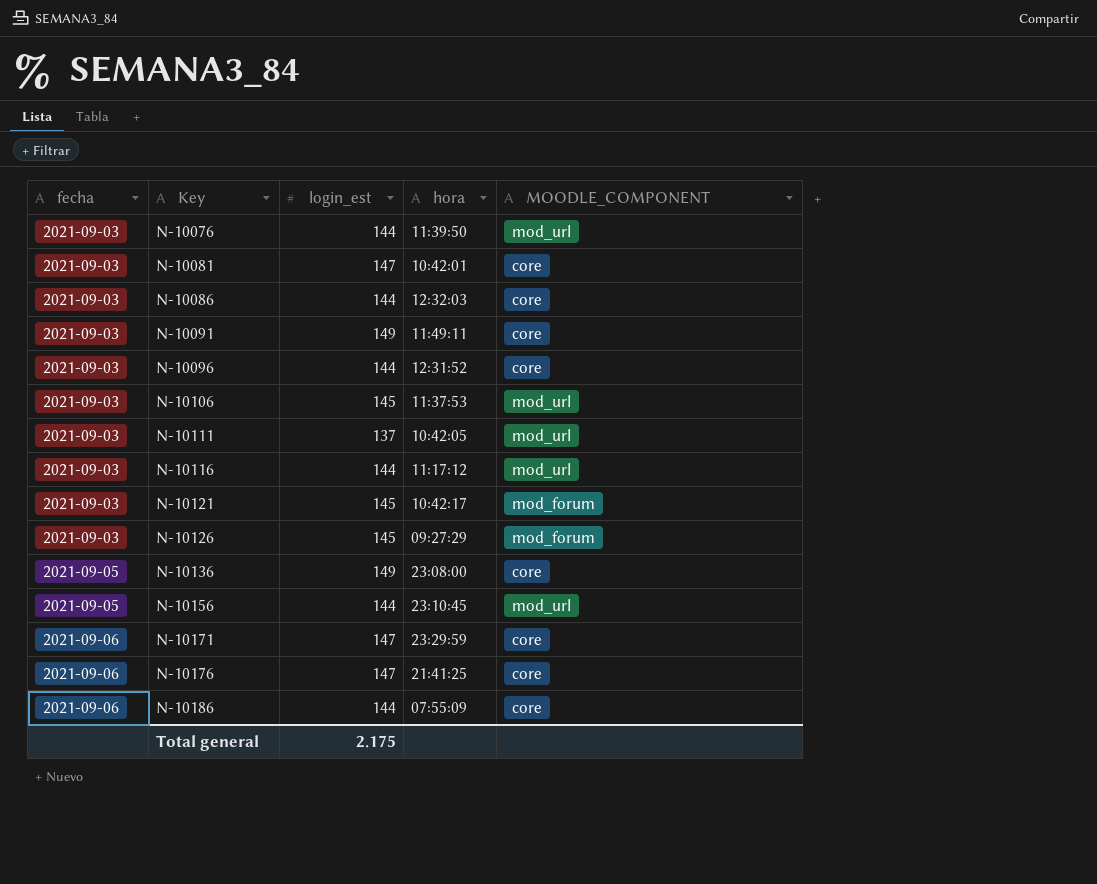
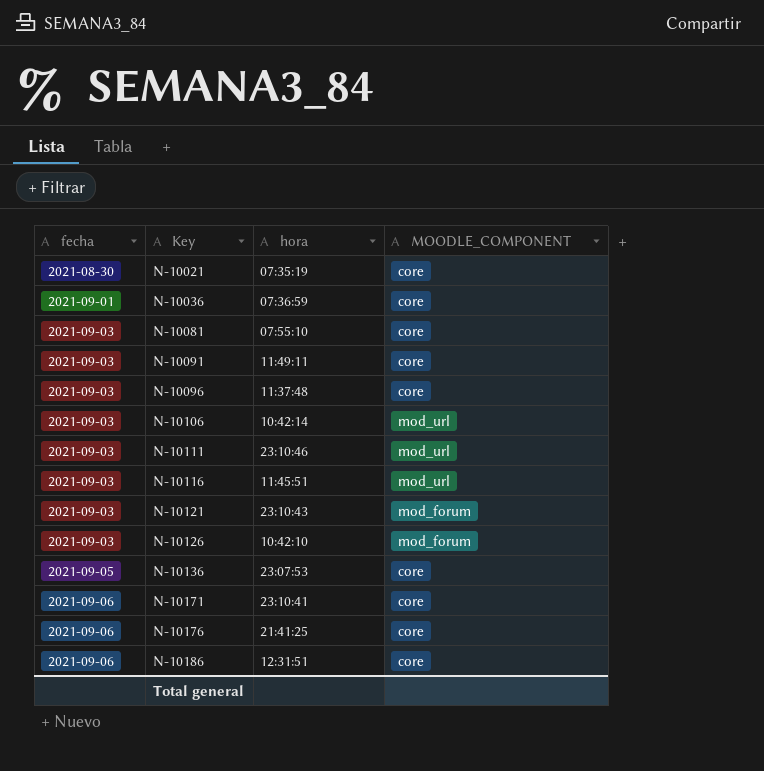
column login_est | position: 3 -> none
row N-10076: 2021-09-03 | 144 | 11:39:50 | mod_url -> none
row N-10086: 2021-09-03 | 144 | 12:32:03 | core -> none
row N-10156: 2021-09-05 | 144 | 23:10:45 | mod_url -> none
row N-10021: none -> 2021-08-30 | 07:35:19 | core
row N-10036: none -> 2021-09-01 | 07:36:59 | core
N-10081 | hora: 10:42:01 -> 07:55:10
N-10096 | hora: 12:31:52 -> 11:37:48
N-10106 | hora: 11:37:53 -> 10:42:14
N-10111 | hora: 10:42:05 -> 23:10:46
N-10116 | hora: 11:17:12 -> 11:45:51
N-10121 | hora: 10:42:17 -> 23:10:43
N-10126 | hora: 09:27:29 -> 10:42:10
N-10136 | hora: 23:08:00 -> 23:07:53
N-10171 | hora: 23:29:59 -> 23:10:41
N-10186 | hora: 07:55:09 -> 12:31:51

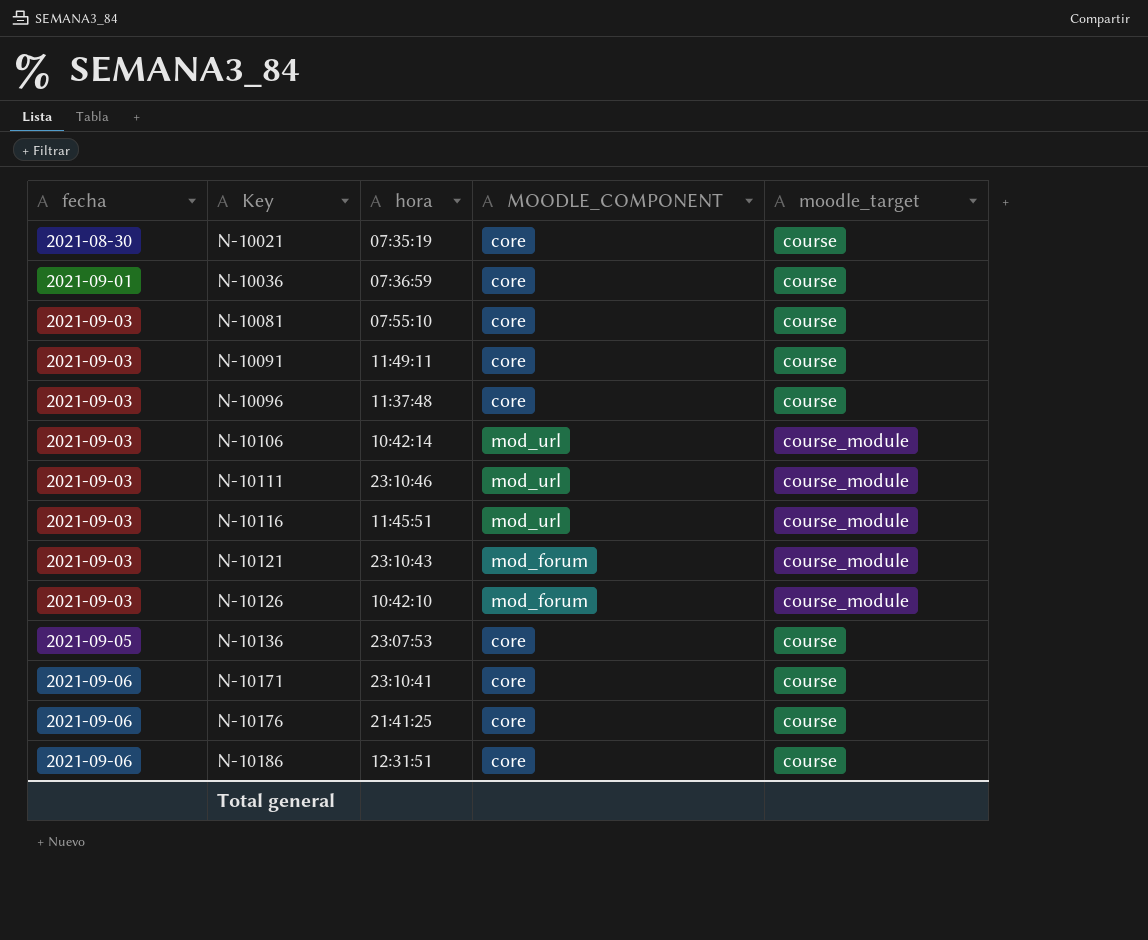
column moodle_target | position: none -> 5

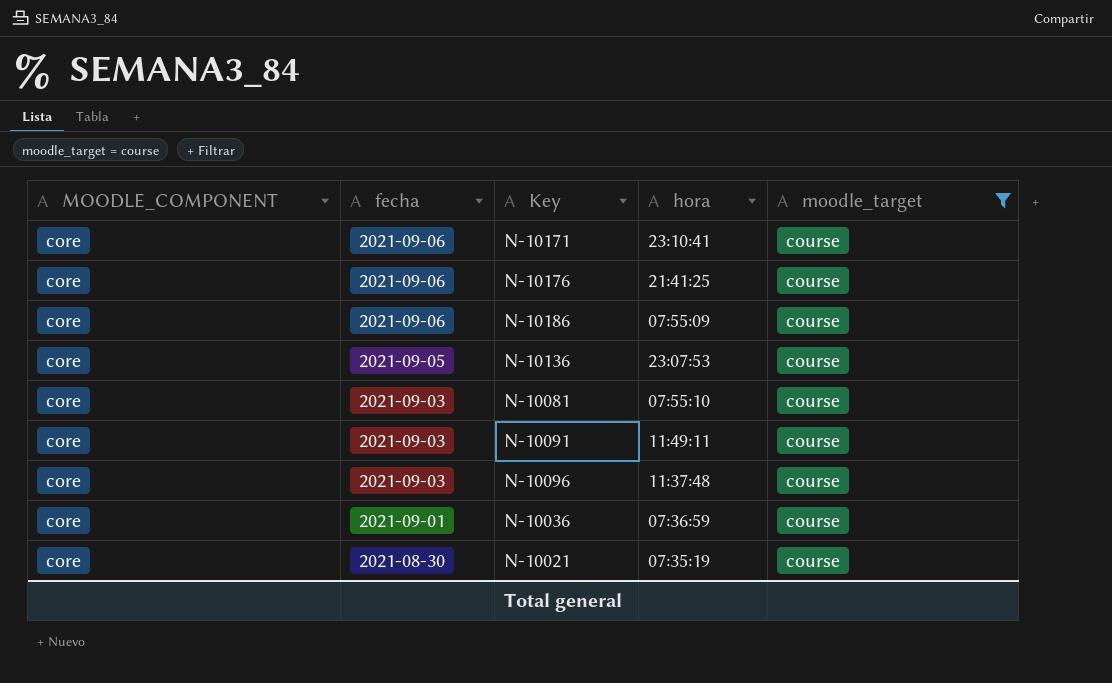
filter: none -> moodle_target = course
row order: fecha ascending -> fecha descending
column MOODLE_COMPONENT | position: 4 -> 1
N-10186 | hora: 12:31:51 -> 07:55:09

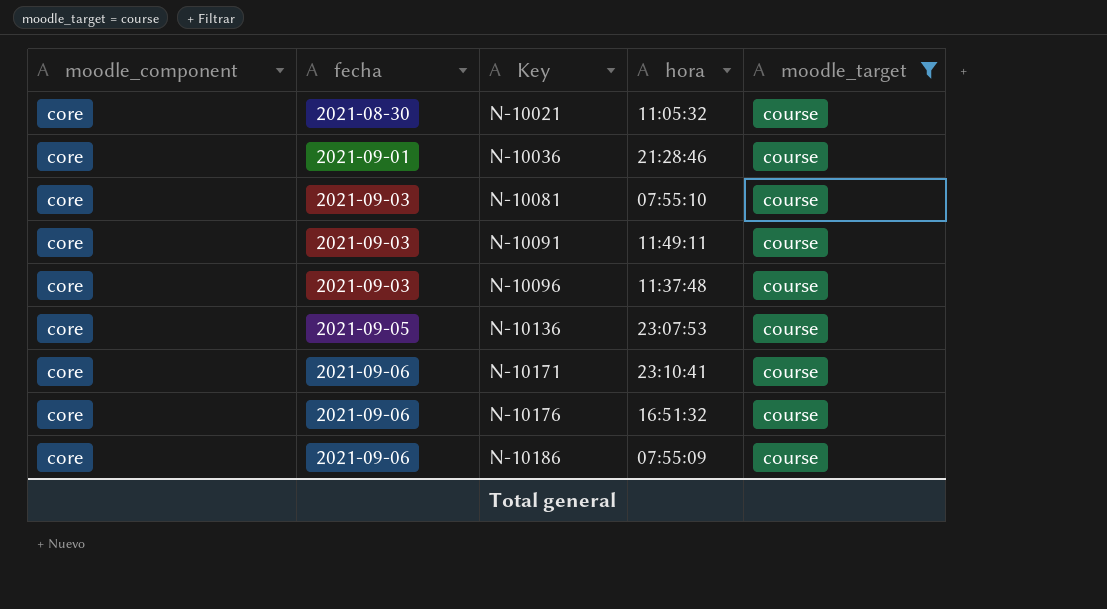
row order: fecha descending -> fecha ascending
column name: MOODLE_COMPONENT -> moodle_component
N-10021 | hora: 07:35:19 -> 11:05:32
N-10036 | hora: 07:36:59 -> 21:28:46
N-10176 | hora: 21:41:25 -> 16:51:32

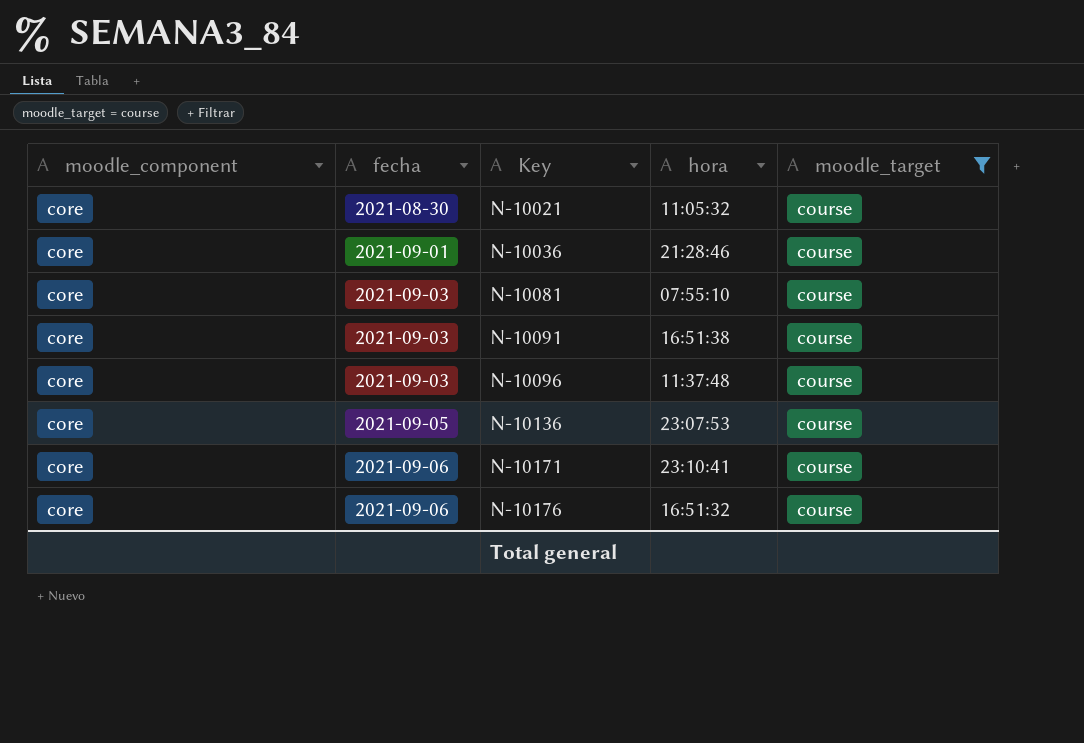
row N-10186: core | 2021-09-06 | 07:55:09 | course -> none
N-10091 | hora: 11:49:11 -> 16:51:38

